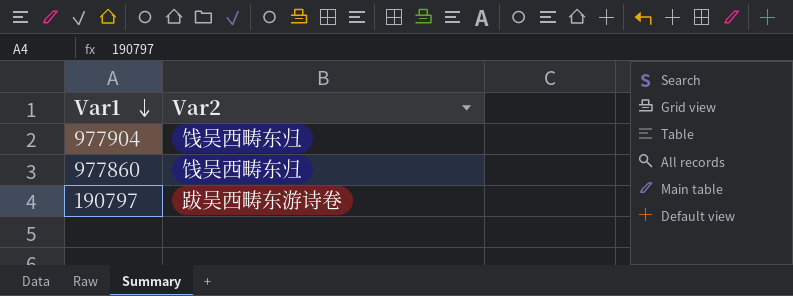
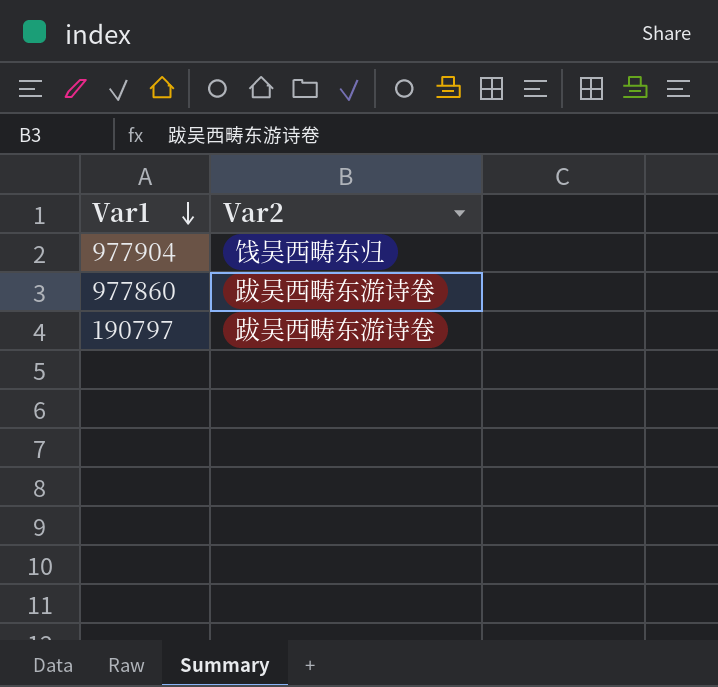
977860 | Var2: 饯吴西畴东归 -> 跋吴西畴东游诗卷

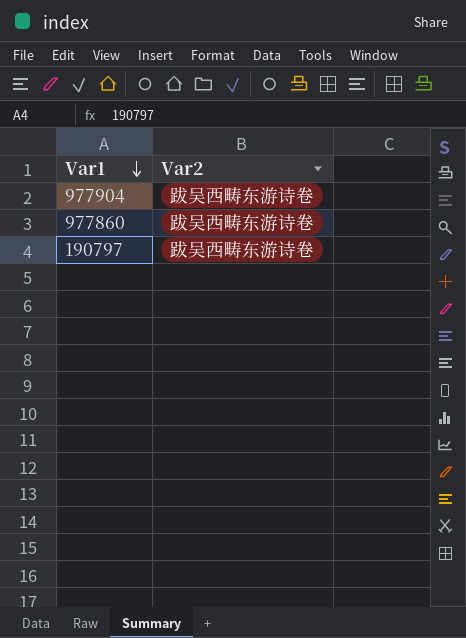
977904 | Var2: 饯吴西畴东归 -> 跋吴西畴东游诗卷

